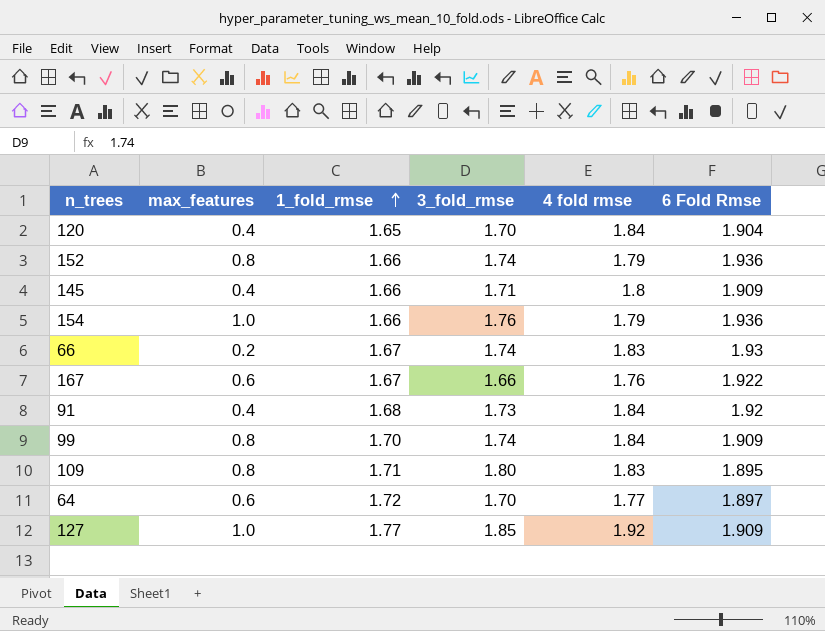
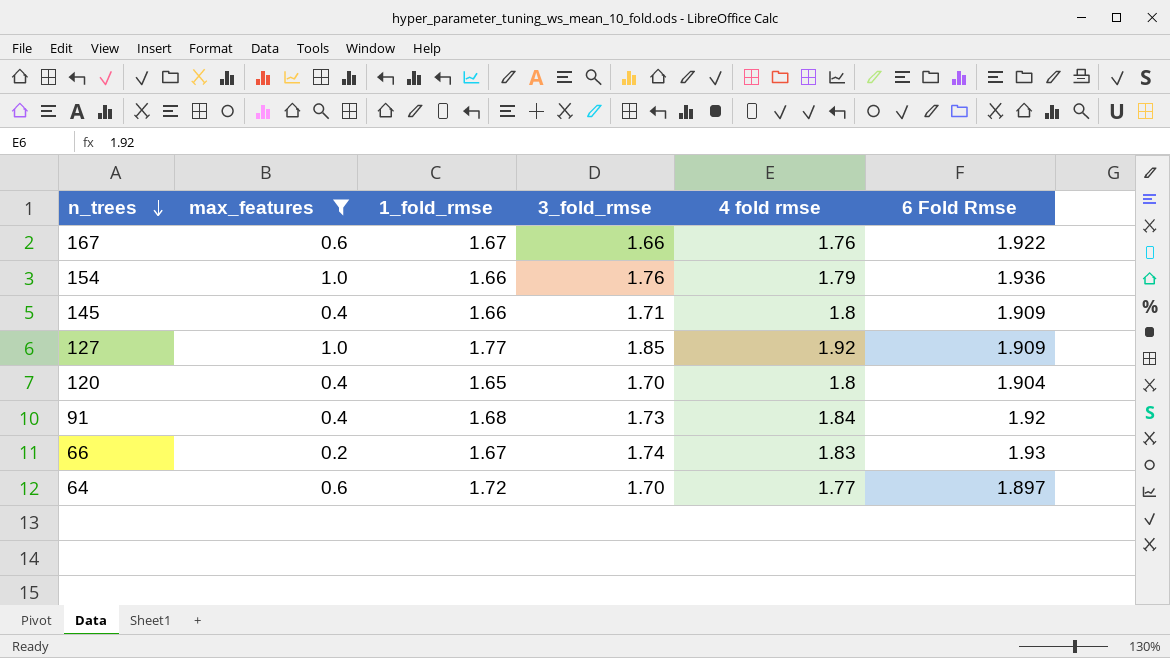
filter: none -> max_features != 0.8
row order: 1_fold_rmse ascending -> n_trees descending
120 | 4 fold rmse: 1.84 -> 1.8

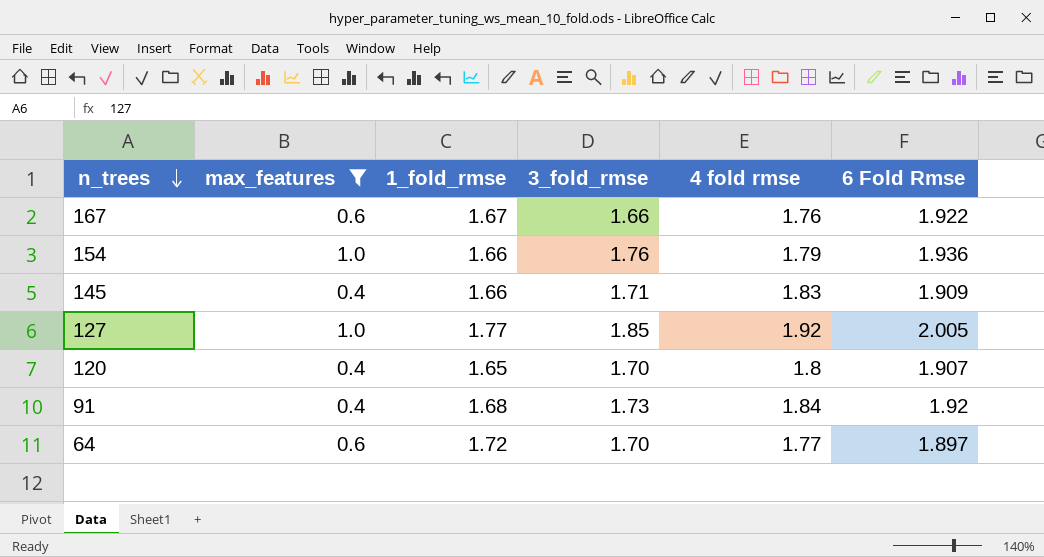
row 66: 0.2 | 1.67 | 1.74 | 1.83 | 1.93 -> none
145 | 4 fold rmse: 1.8 -> 1.83
127 | 6 Fold Rmse: 1.909 -> 2.005
120 | 6 Fold Rmse: 1.904 -> 1.907

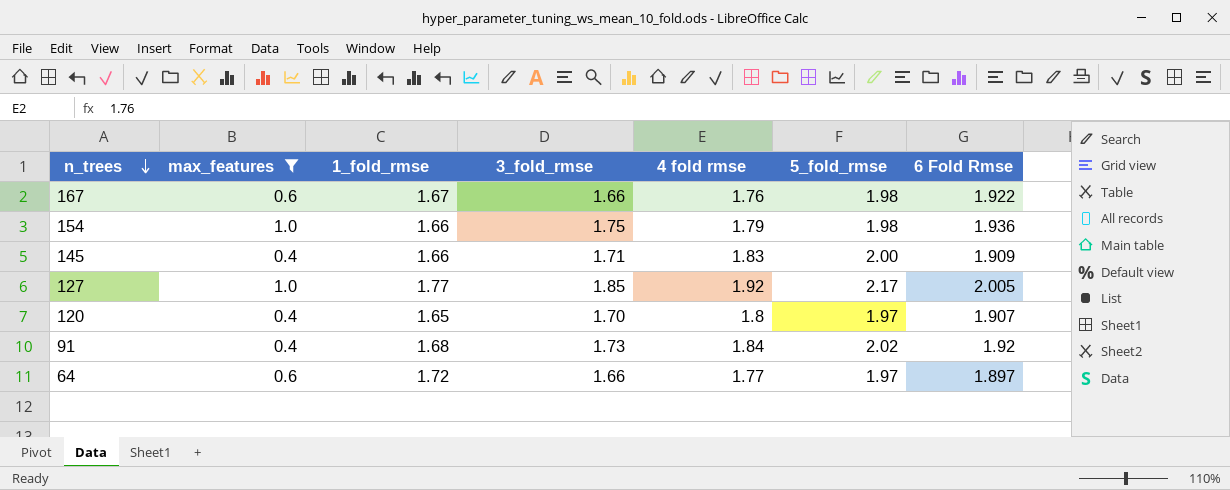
column 5_fold_rmse | position: none -> 6
154 | 3_fold_rmse: 1.76 -> 1.75
64 | 3_fold_rmse: 1.70 -> 1.66

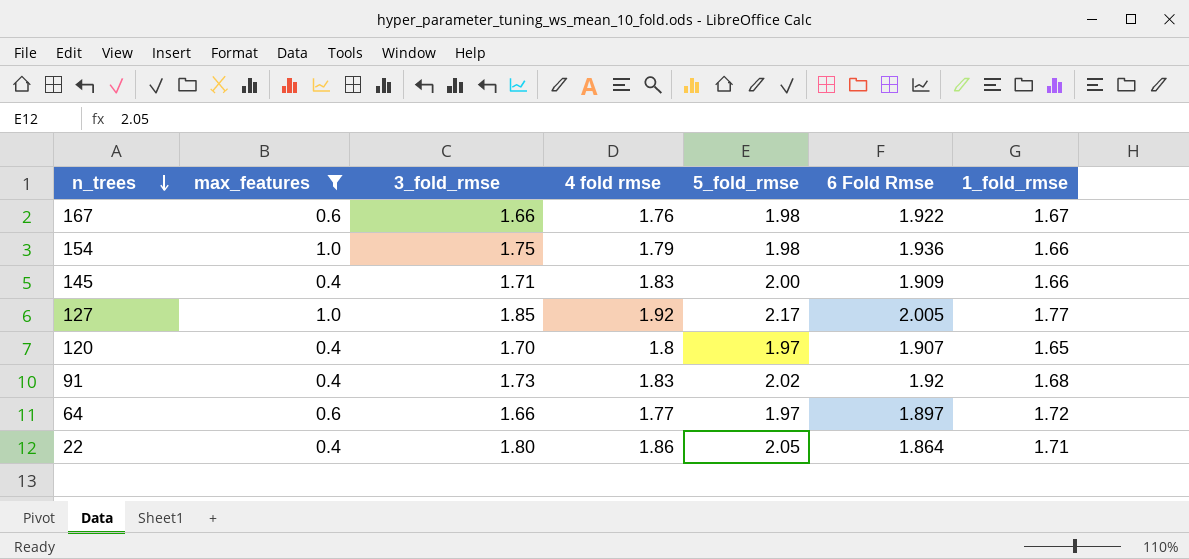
column 1_fold_rmse | position: 3 -> 7
91 | 4 fold rmse: 1.84 -> 1.83
row 22: none -> 0.4 | 1.80 | 1.86 | 2.05 | 1.864 | 1.71

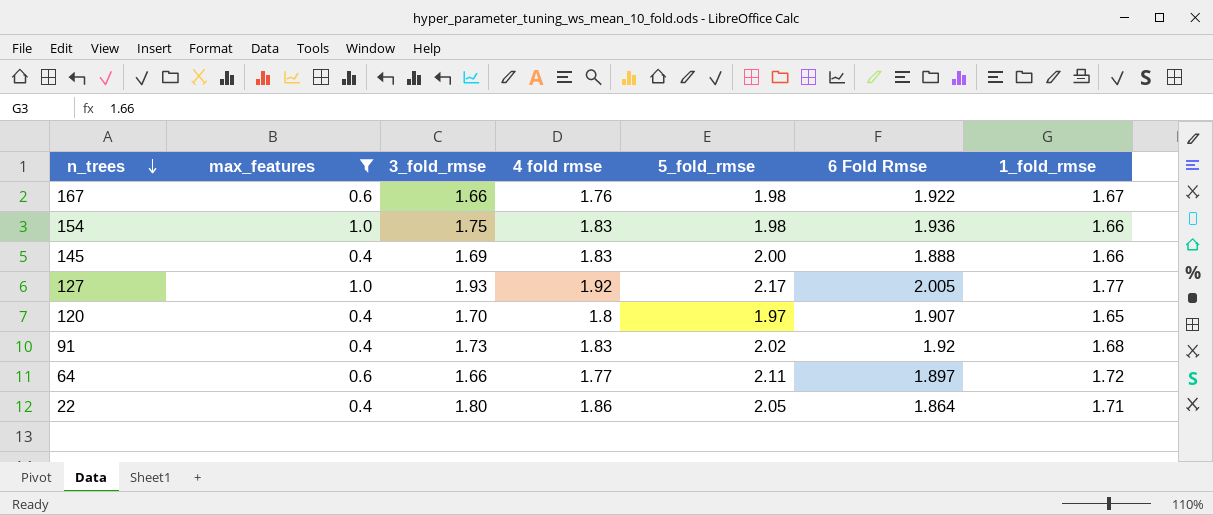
154 | 4 fold rmse: 1.79 -> 1.83
145 | 3_fold_rmse: 1.71 -> 1.69
145 | 6 Fold Rmse: 1.909 -> 1.888
127 | 3_fold_rmse: 1.85 -> 1.93
64 | 5_fold_rmse: 1.97 -> 2.11

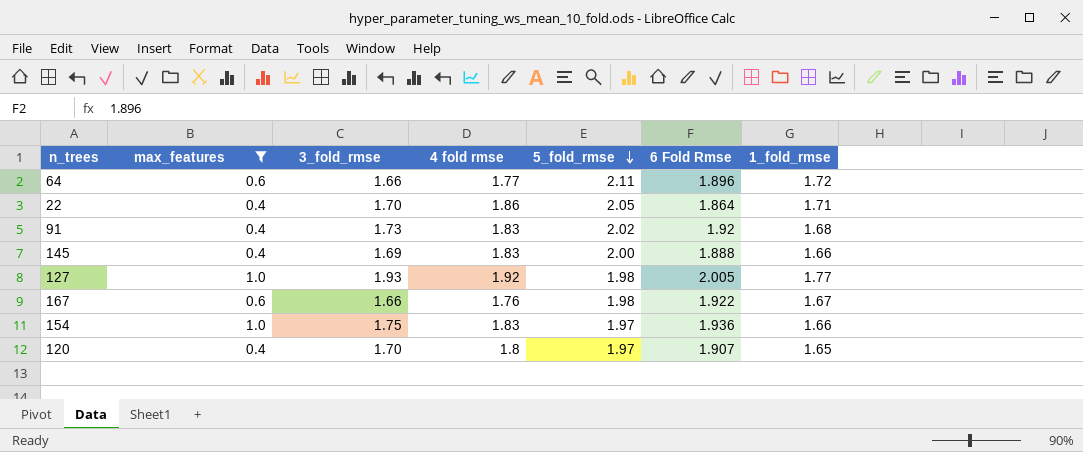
row order: n_trees descending -> 5_fold_rmse descending
64 | 6 Fold Rmse: 1.897 -> 1.896
22 | 3_fold_rmse: 1.80 -> 1.70
127 | 5_fold_rmse: 2.17 -> 1.98
154 | 5_fold_rmse: 1.98 -> 1.97

